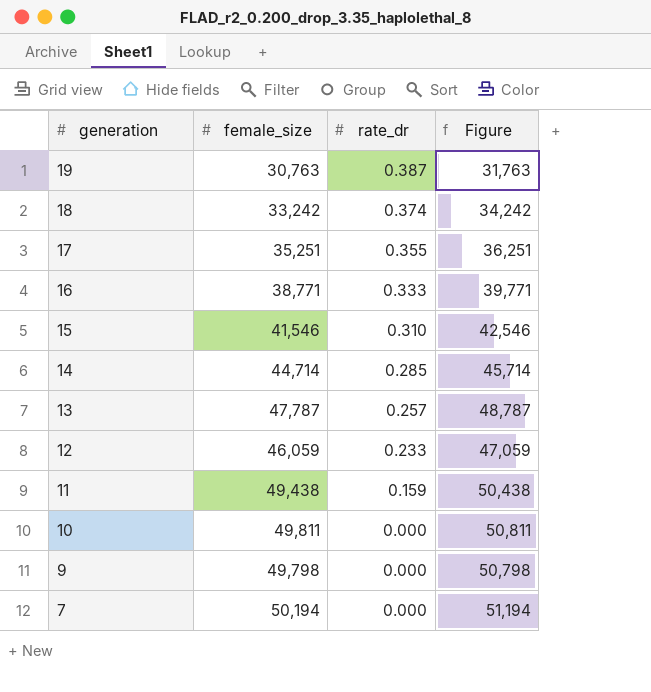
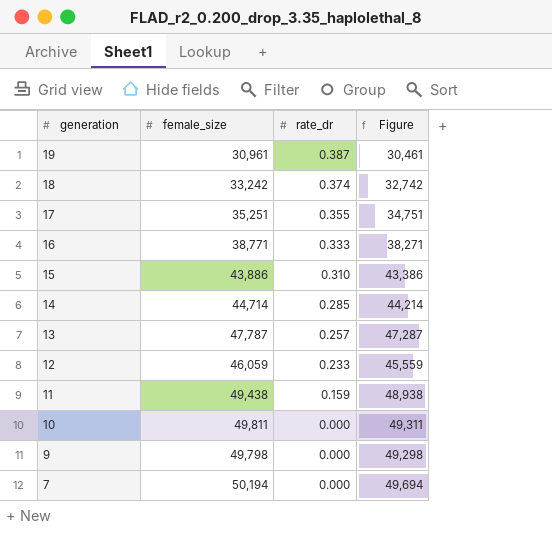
column Figure | formula: [female_size] + 1000 -> [female_size] - 500
19 | female_size: 30,763 -> 30,961
15 | female_size: 41,546 -> 43,886

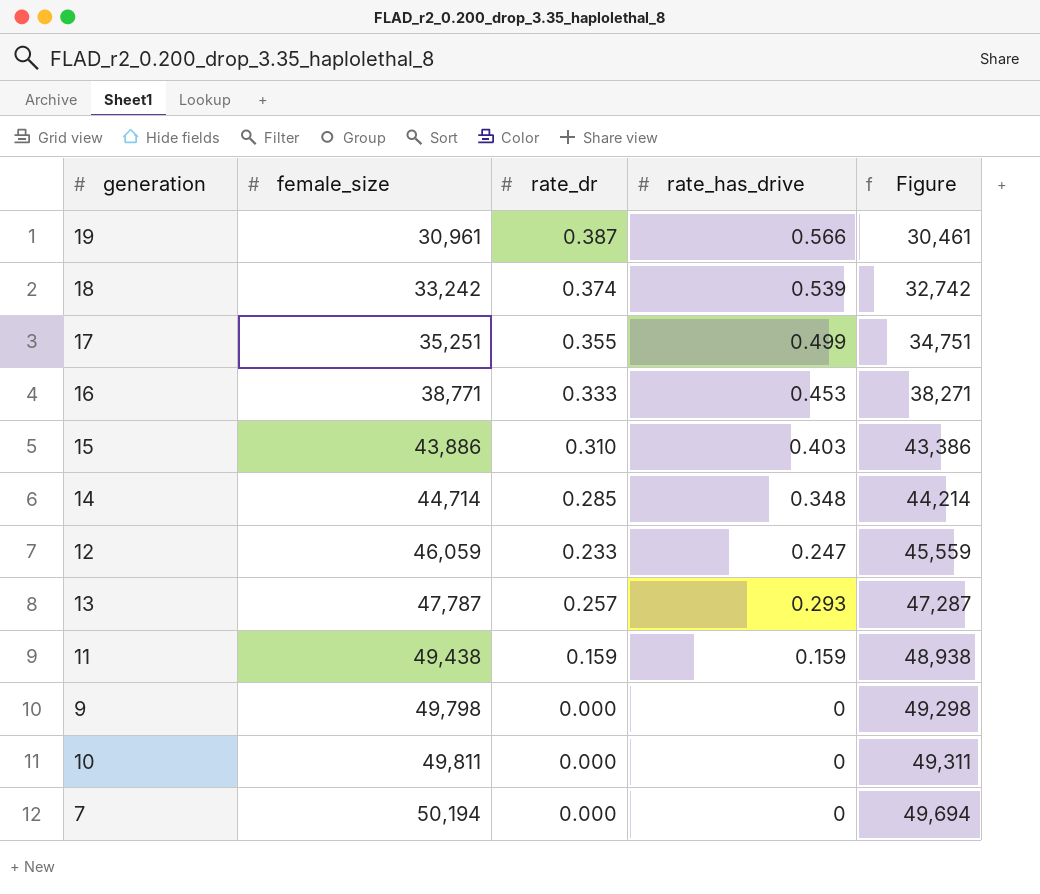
row order: generation descending -> female_size ascending
column rate_has_drive | position: none -> 4

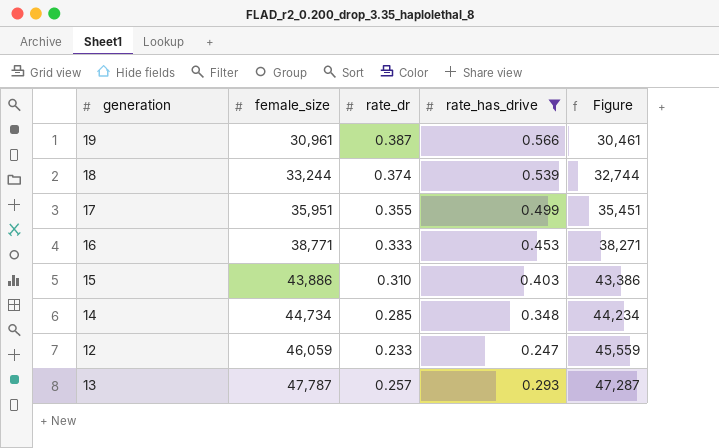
filter: none -> rate_has_drive >= 0.247
18 | female_size: 33,242 -> 33,244
18 | Figure: 32,742 -> 32,744
17 | female_size: 35,251 -> 35,951
17 | Figure: 34,751 -> 35,451
14 | female_size: 44,714 -> 44,734
14 | Figure: 44,214 -> 44,234

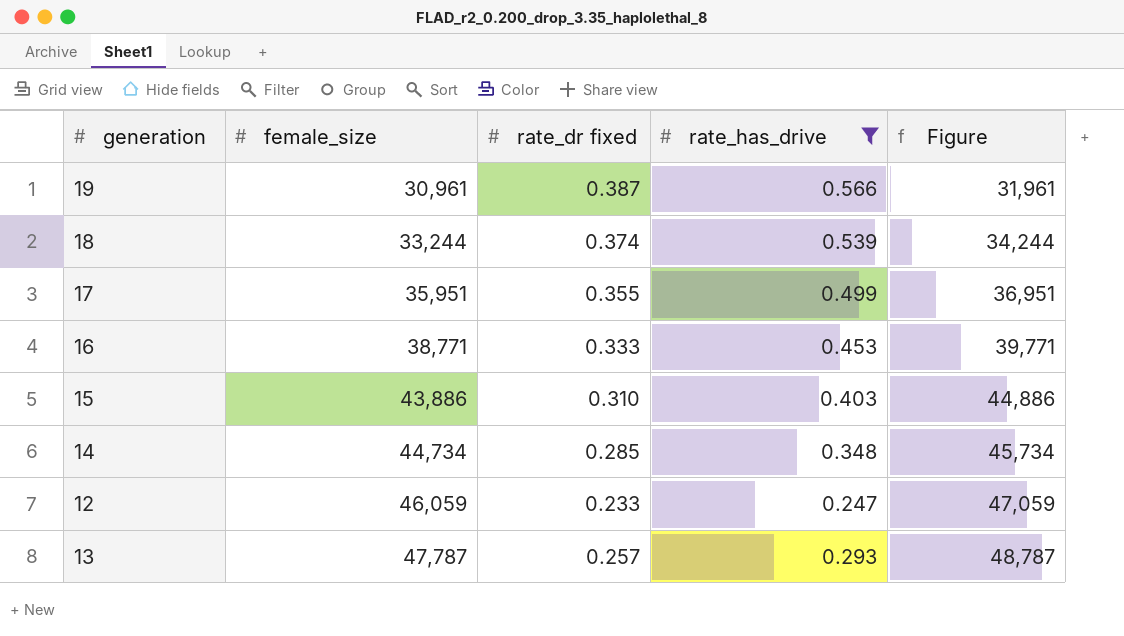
column name: rate_dr -> rate_dr fixed
column Figure | formula: [female_size] - 500 -> [female_size] + 1000

